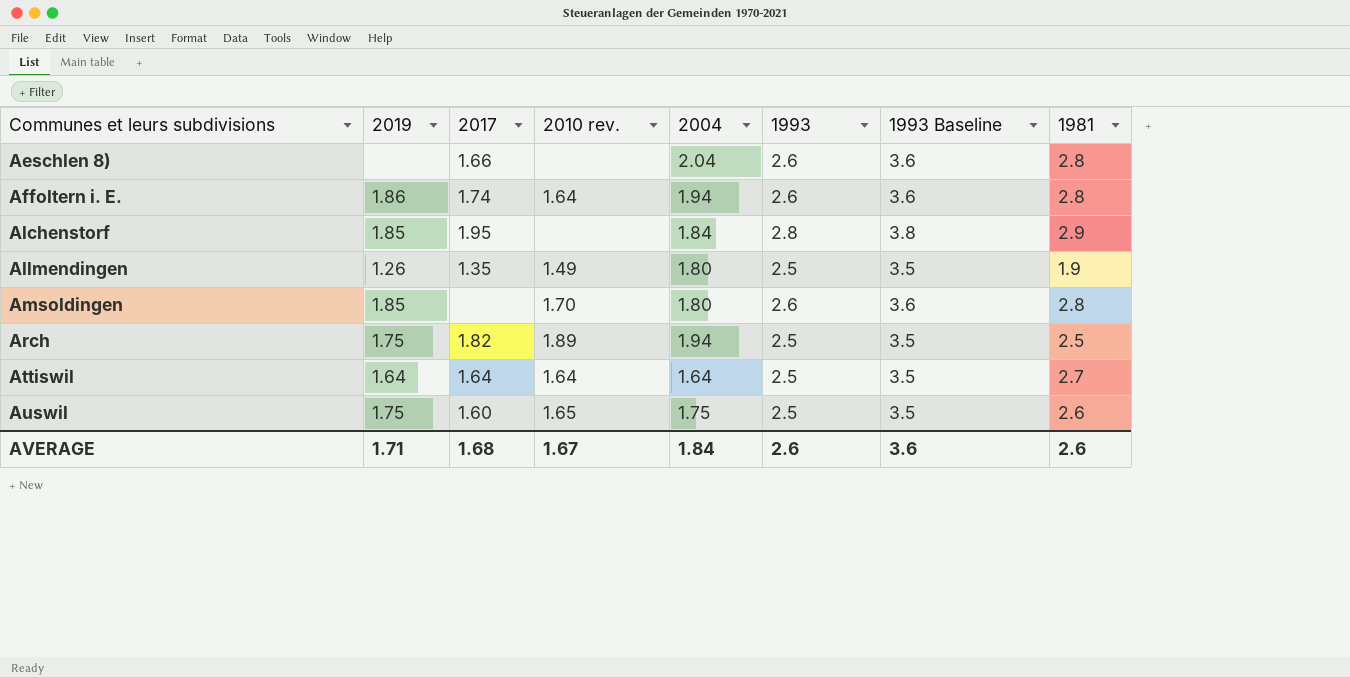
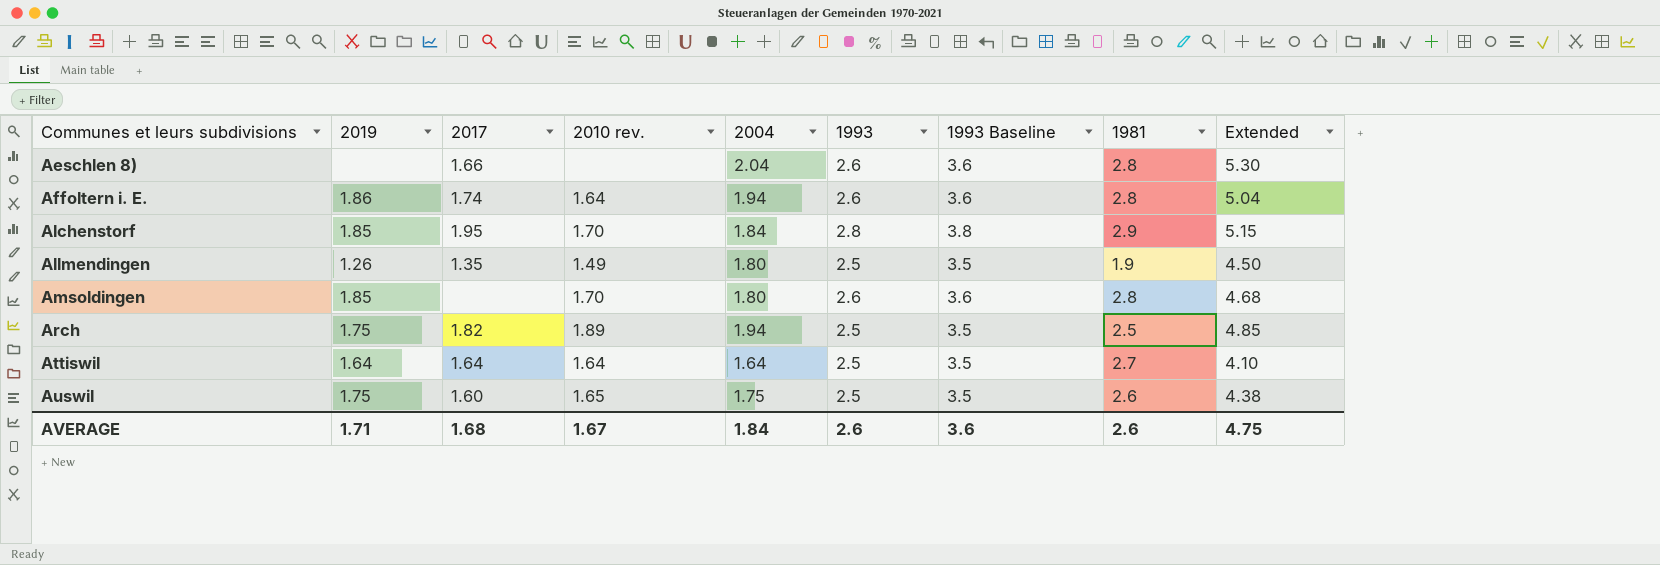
column Extended | formula: none -> [2004] * [1993]
Alchenstorf | 2010 rev.: none -> 1.70

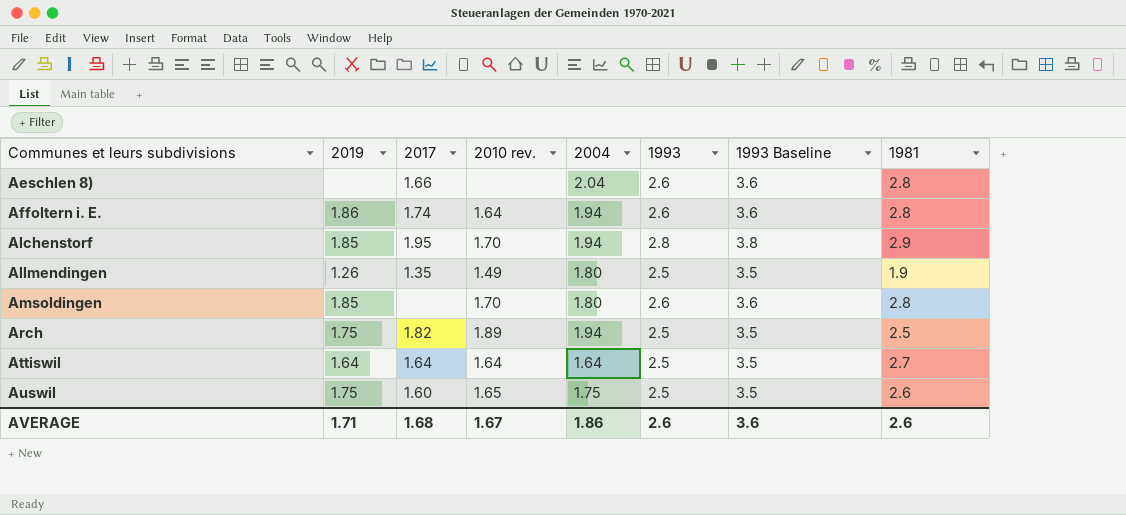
column Extended | formula: [2004] * [1993] -> none
Alchenstorf | 2004: 1.84 -> 1.94
AVERAGE | 2004: 1.84 -> 1.86

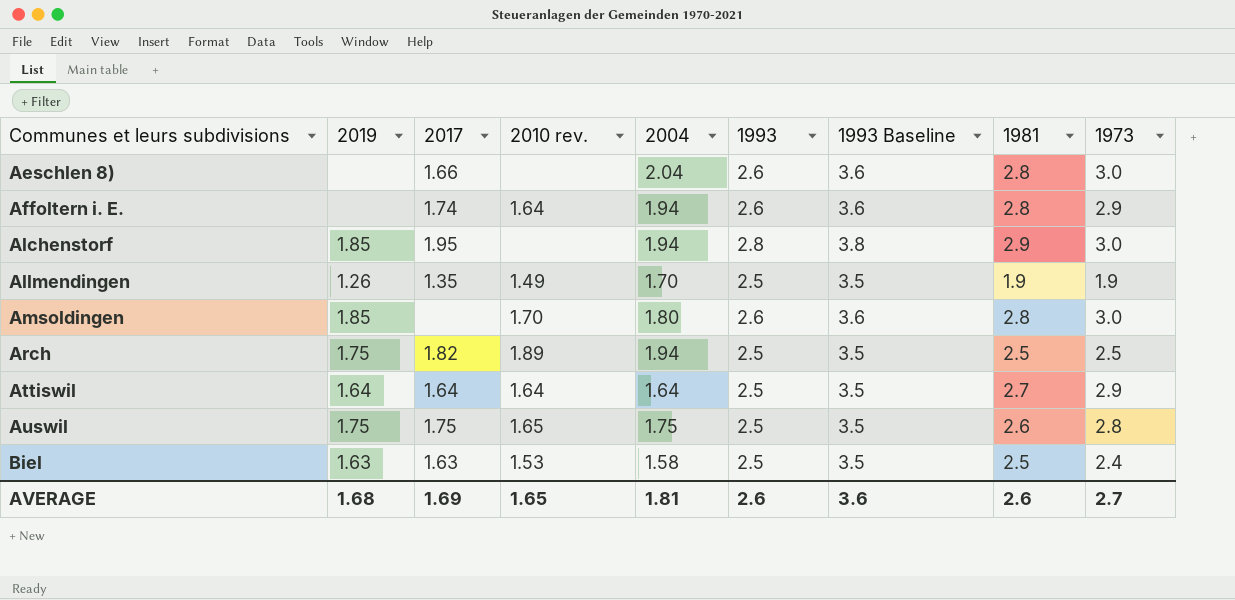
column 1973 | position: none -> 9
Affoltern i. E. | 2019: 1.86 -> none
Alchenstorf | 2010 rev.: 1.70 -> none
Allmendingen | 2004: 1.80 -> 1.70
Auswil | 2017: 1.60 -> 1.75
row Biel: none -> 1.63 | 1.63 | 1.53 | 1.58 | 2.5 | 3.5 | 2.5 | 2.4
AVERAGE | 2019: 1.71 -> 1.68
AVERAGE | 2017: 1.68 -> 1.69
AVERAGE | 2010 rev.: 1.67 -> 1.65
AVERAGE | 2004: 1.86 -> 1.81

